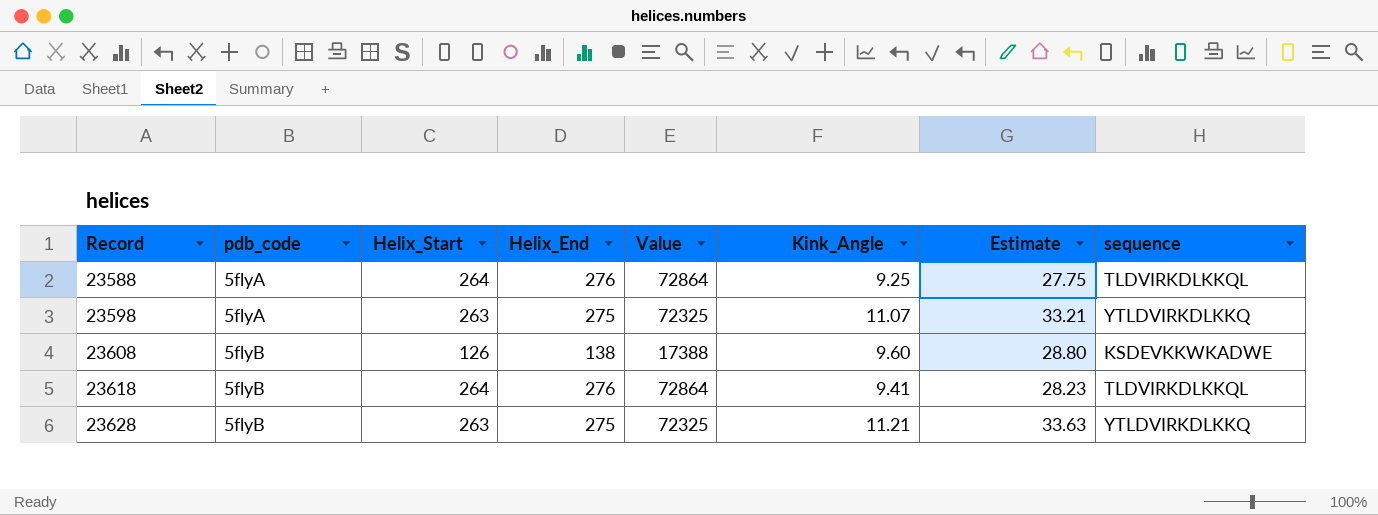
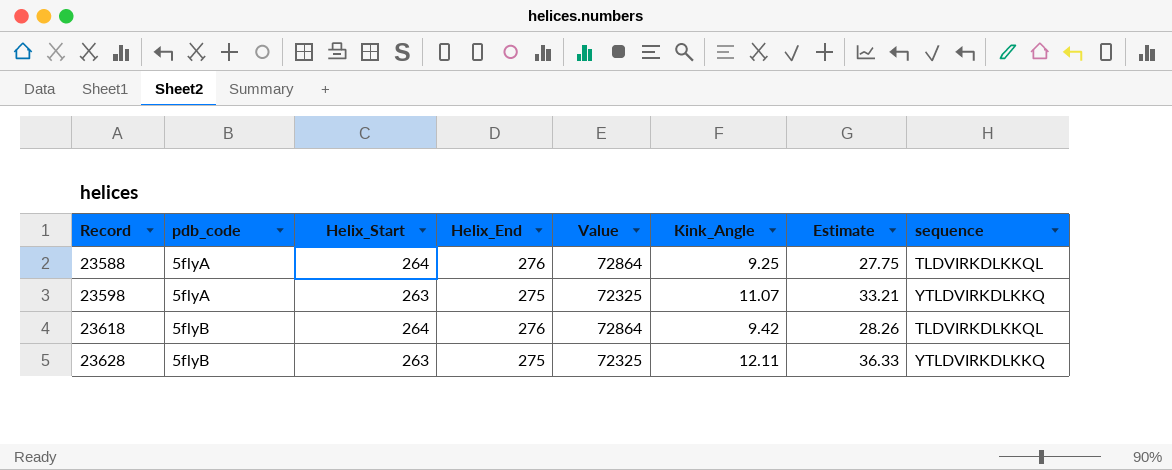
row 23608: 5flyB | 126 | 138 | 17388 | 9.60 | 28.80 | KSDEVKKWKADWE -> none
23618 | Kink_Angle: 9.41 -> 9.42
23618 | Estimate: 28.23 -> 28.26
23628 | Kink_Angle: 11.21 -> 12.11
23628 | Estimate: 33.63 -> 36.33

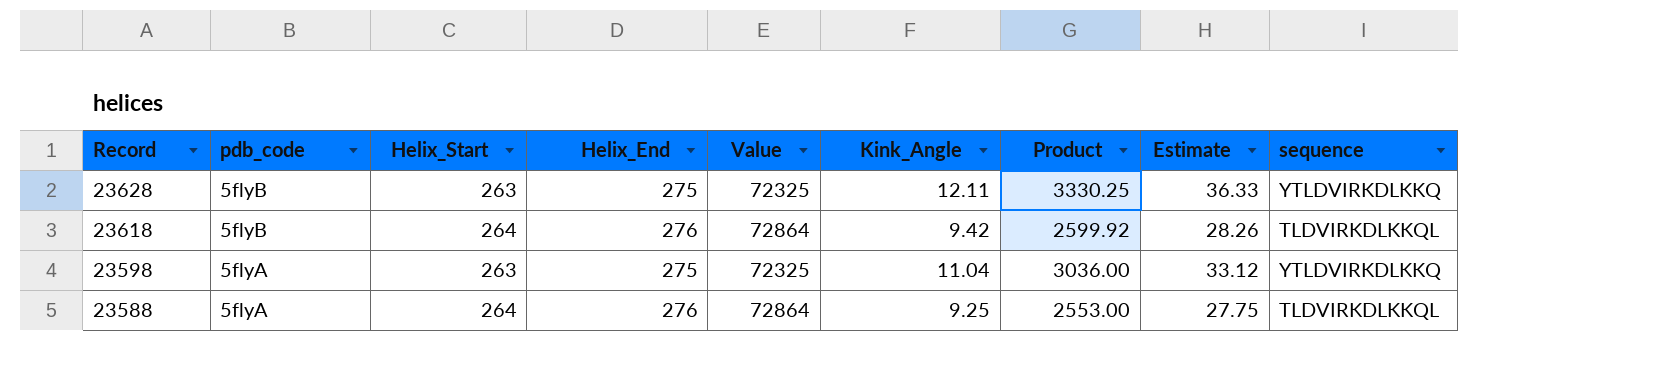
row order: Record ascending -> Record descending
column Product | formula: none -> [Helix_End] * [Kink_Angle]
23598 | Kink_Angle: 11.07 -> 11.04
23598 | Estimate: 33.21 -> 33.12

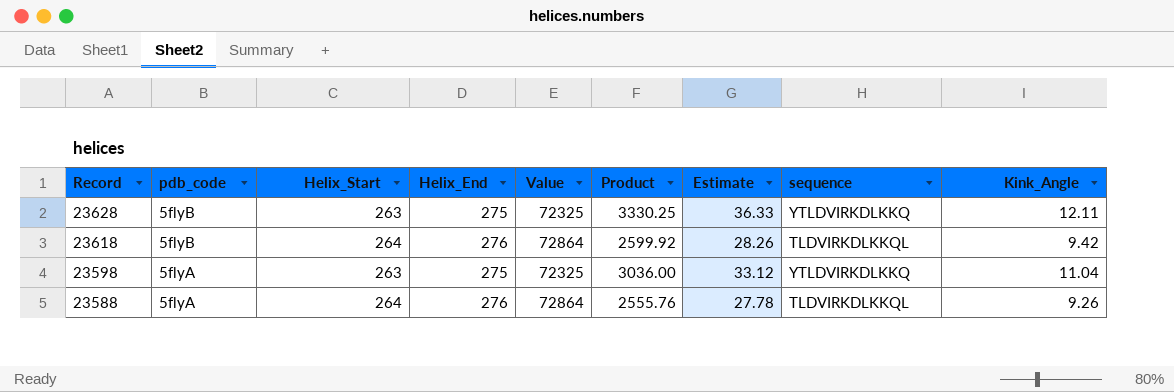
column Kink_Angle | position: 6 -> 9
23588 | Product: 2553.00 -> 2555.76
23588 | Estimate: 27.75 -> 27.78
23588 | Kink_Angle: 9.25 -> 9.26

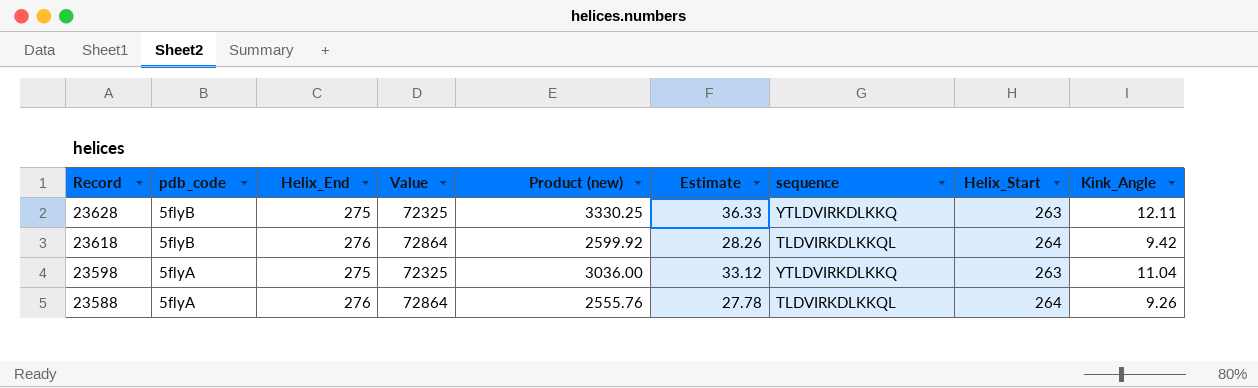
column name: Product -> Product (new)
column Helix_Start | position: 3 -> 8

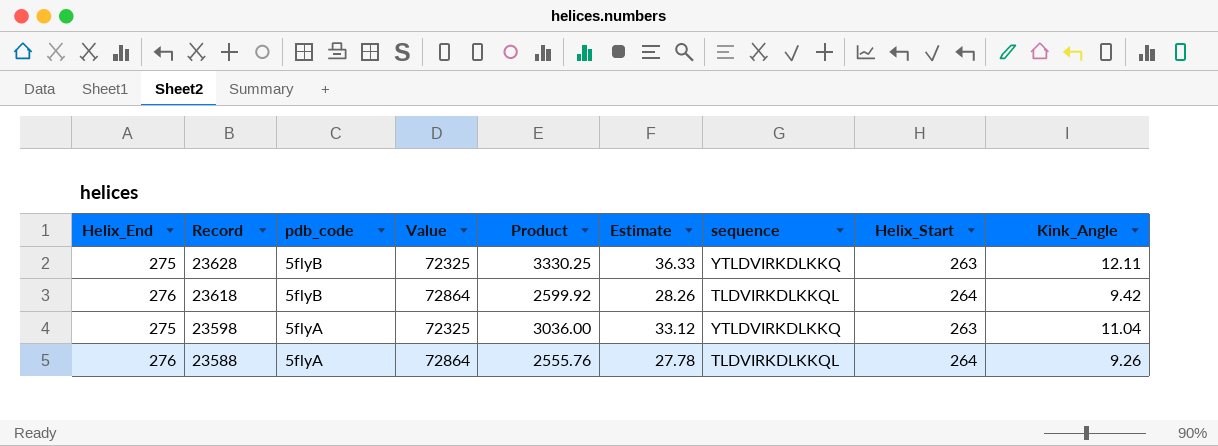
column Helix_End | position: 3 -> 1
column name: Product (new) -> Product

